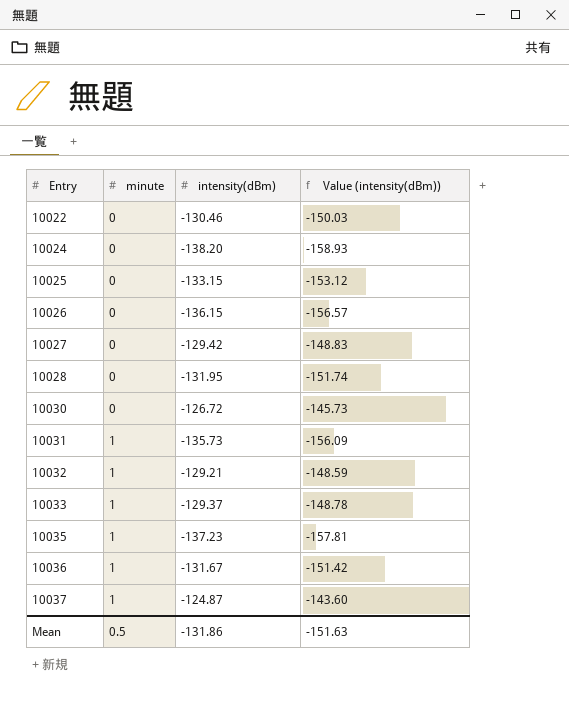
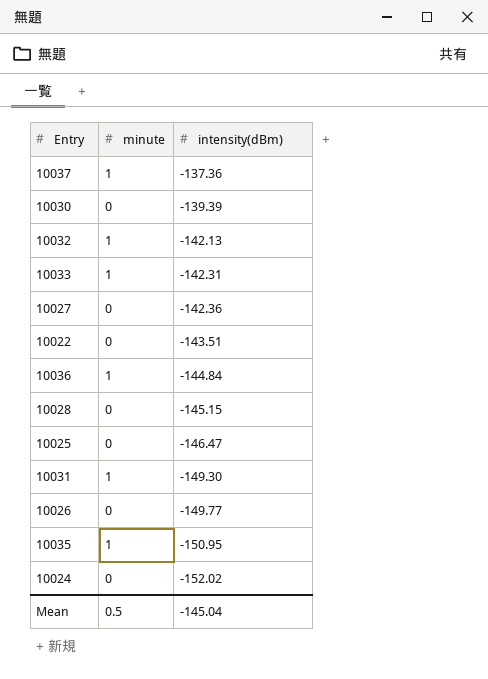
row order: Entry ascending -> intensity(dBm) descending
column Value (intensity(dBm)) | formula: [intensity(dBm)] * 1.15 -> none
10037 | intensity(dBm): -124.87 -> -137.36
10030 | intensity(dBm): -126.72 -> -139.39
10032 | intensity(dBm): -129.21 -> -142.13
10033 | intensity(dBm): -129.37 -> -142.31
10027 | intensity(dBm): -129.42 -> -142.36
10022 | intensity(dBm): -130.46 -> -143.51
10036 | intensity(dBm): -131.67 -> -144.84
10028 | intensity(dBm): -131.95 -> -145.15
10025 | intensity(dBm): -133.15 -> -146.47
10031 | intensity(dBm): -135.73 -> -149.30
10026 | intensity(dBm): -136.15 -> -149.77
10035 | intensity(dBm): -137.23 -> -150.95
10024 | intensity(dBm): -138.20 -> -152.02
Mean | intensity(dBm): -131.86 -> -145.04

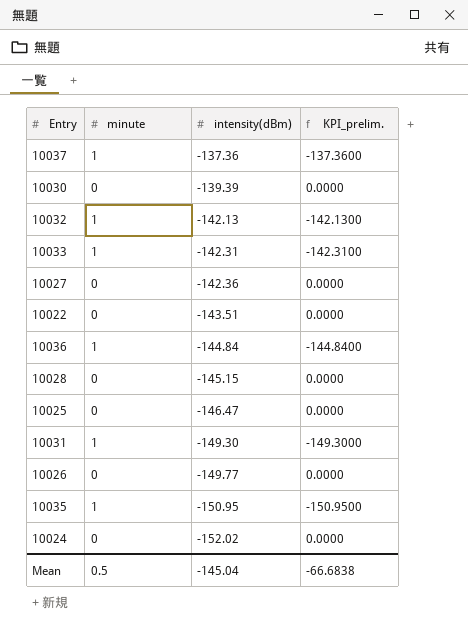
column KPI_prelim. | formula: none -> [minute] * [intensity(dBm)]

